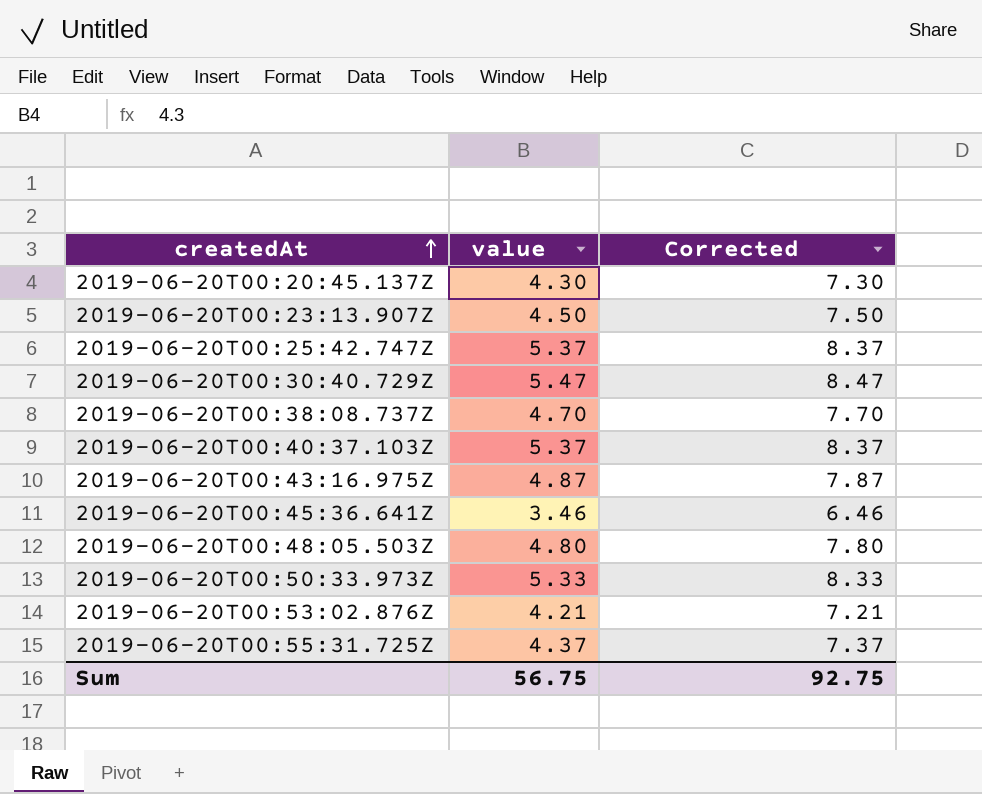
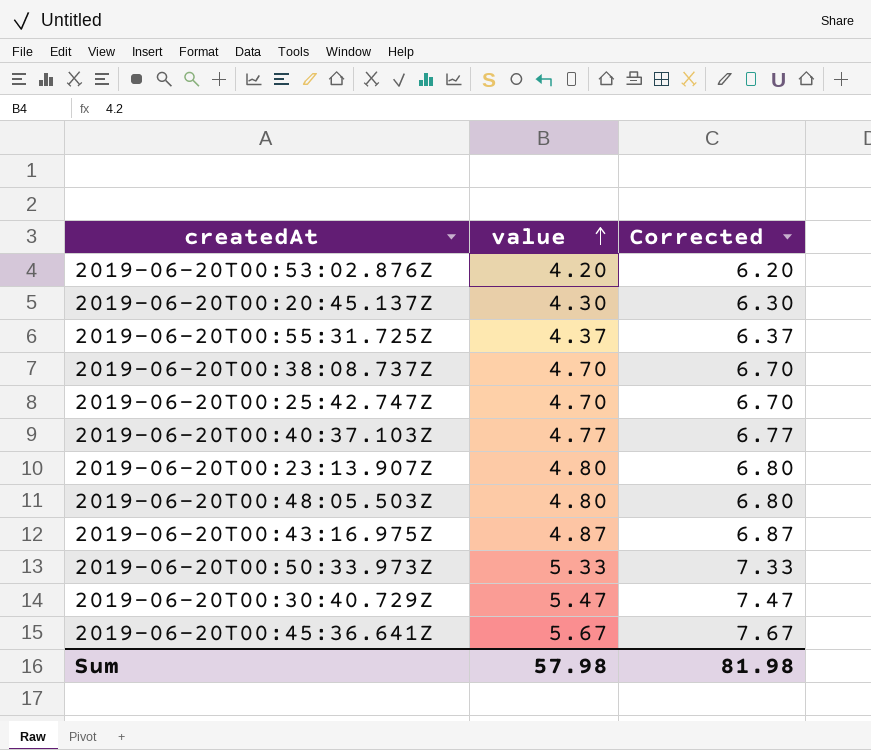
row order: createdAt ascending -> value ascending
column Corrected | formula: [value] + 3 -> [value] + 2
2019-06-20T00:53:02.876Z | value: 4.21 -> 4.20
2019-06-20T00:25:42.747Z | value: 5.37 -> 4.70
2019-06-20T00:40:37.103Z | value: 5.37 -> 4.77
2019-06-20T00:23:13.907Z | value: 4.50 -> 4.80
2019-06-20T00:45:36.641Z | value: 3.46 -> 5.67
Sum | value: 56.75 -> 57.98
Sum | Corrected: 92.75 -> 81.98

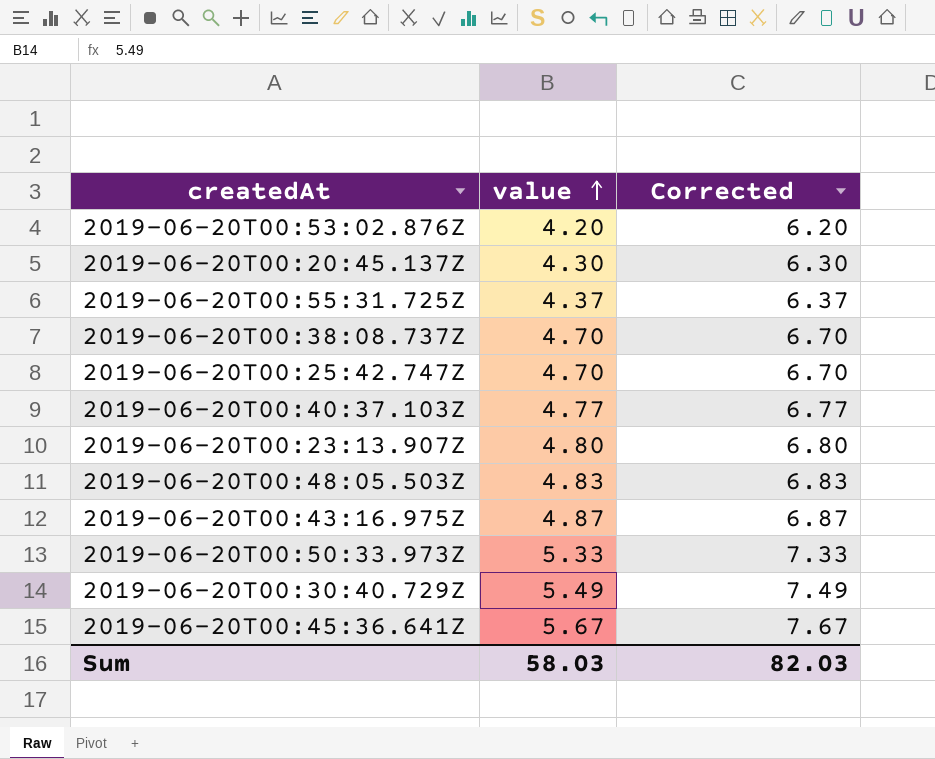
2019-06-20T00:48:05.503Z | value: 4.80 -> 4.83
2019-06-20T00:48:05.503Z | Corrected: 6.80 -> 6.83
2019-06-20T00:30:40.729Z | value: 5.47 -> 5.49
2019-06-20T00:30:40.729Z | Corrected: 7.47 -> 7.49
Sum | value: 57.98 -> 58.03
Sum | Corrected: 81.98 -> 82.03

